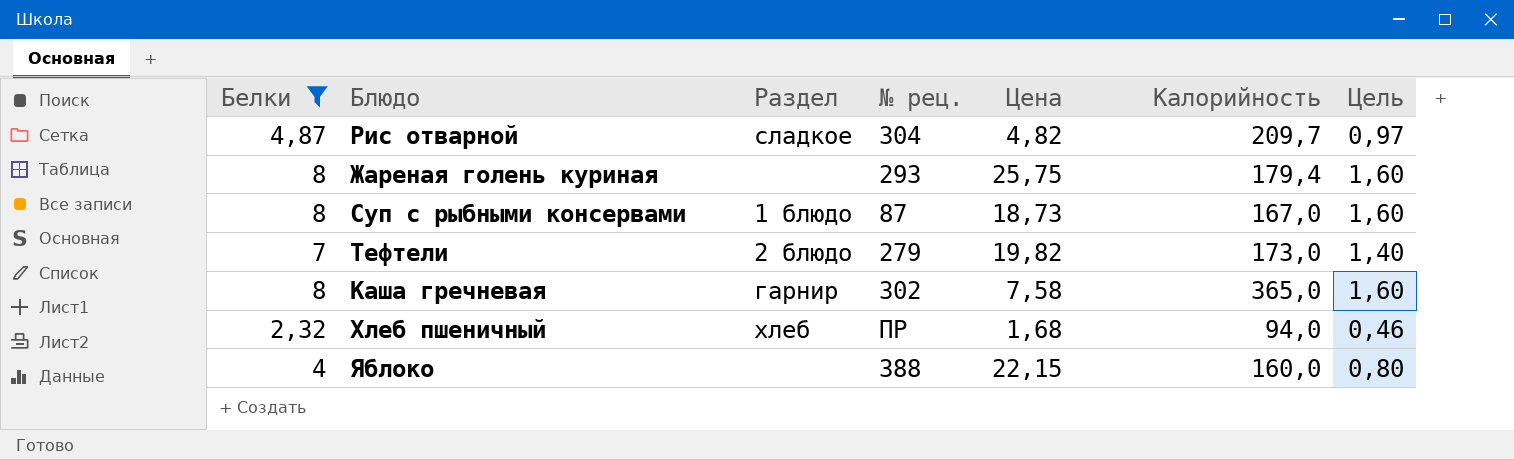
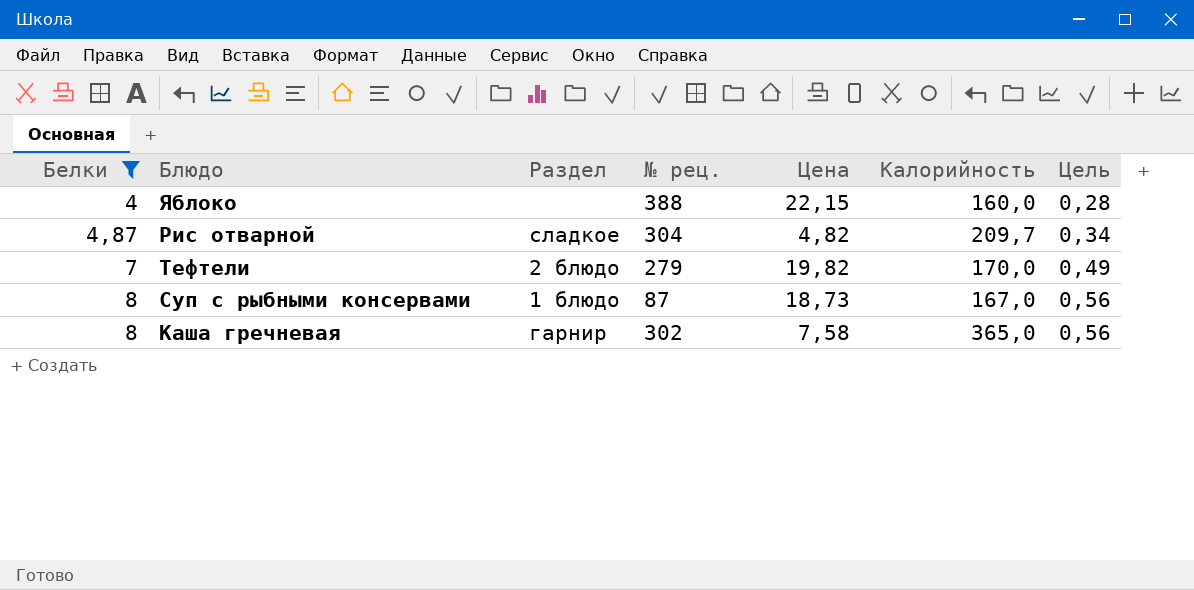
row order: none -> Белки ascending
column Цель | formula: [Белки] * 0,2 -> [Белки] * 0,07
row Жареная голень куриная: 8 | none | 293 | 25,75 | 179,4 | 1,60 -> none
row Хлеб пшеничный: 2,32 | хлеб | ПР | 1,68 | 94,0 | 0,46 -> none
Тефтели | Калорийность: 173,0 -> 170,0

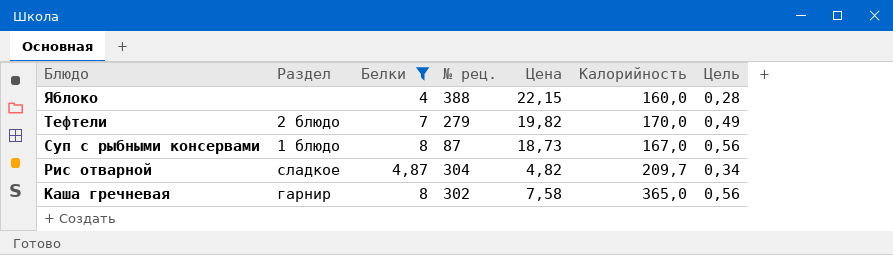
row order: Белки ascending -> Блюдо descending
column Белки | position: 1 -> 3

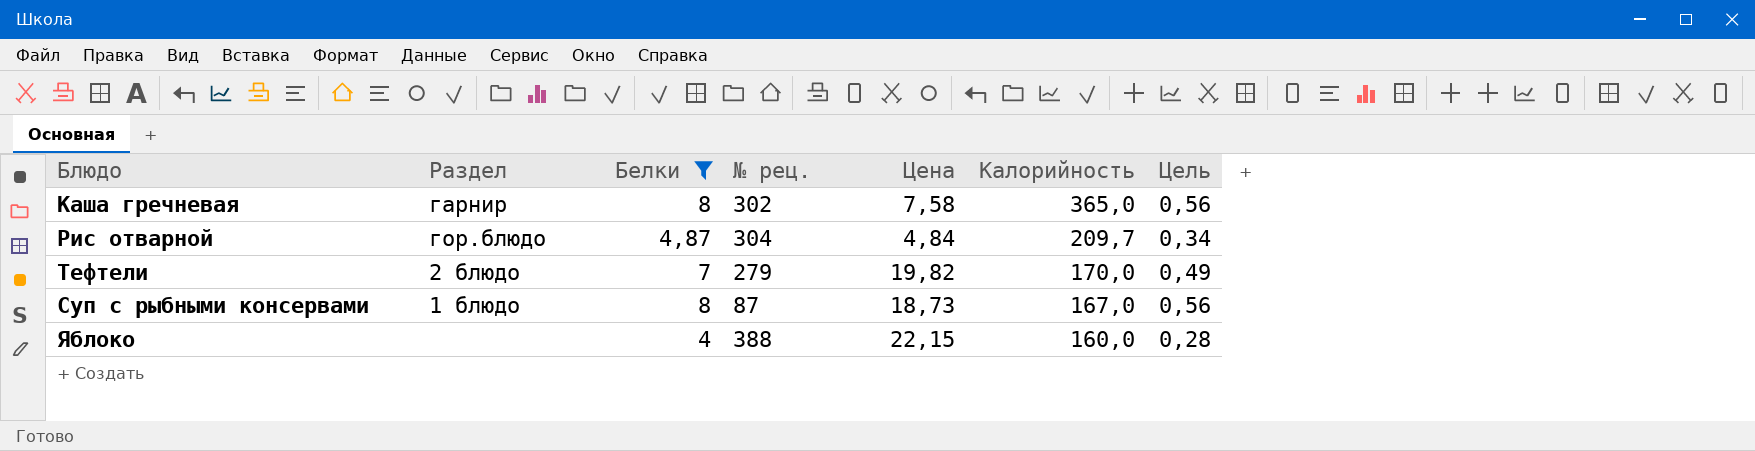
row order: Блюдо descending -> Калорийность descending
Рис отварной | Раздел: сладкое -> гор.блюдо
Рис отварной | Цена: 4,82 -> 4,84

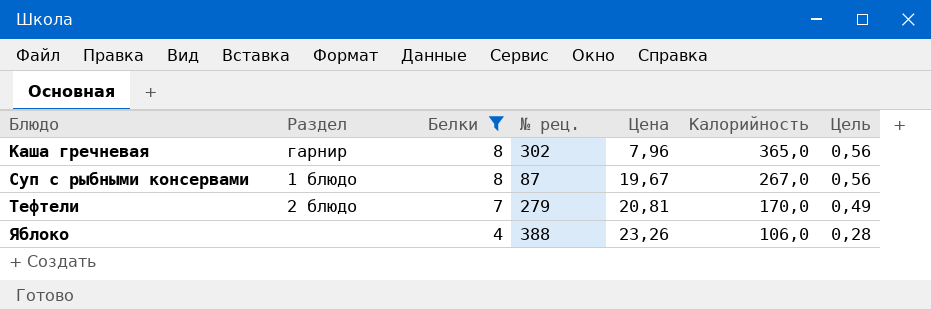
row order: Калорийность descending -> Блюдо ascending
row Рис отварной: гор.блюдо | 4,87 | 304 | 4,84 | 209,7 | 0,34 -> none
Каша гречневая | Цена: 7,58 -> 7,96
Суп с рыбными консервами | Цена: 18,73 -> 19,67
Суп с рыбными консервами | Калорийность: 167,0 -> 267,0
Тефтели | Цена: 19,82 -> 20,81
Яблоко | Цена: 22,15 -> 23,26
Яблоко | Калорийность: 160,0 -> 106,0

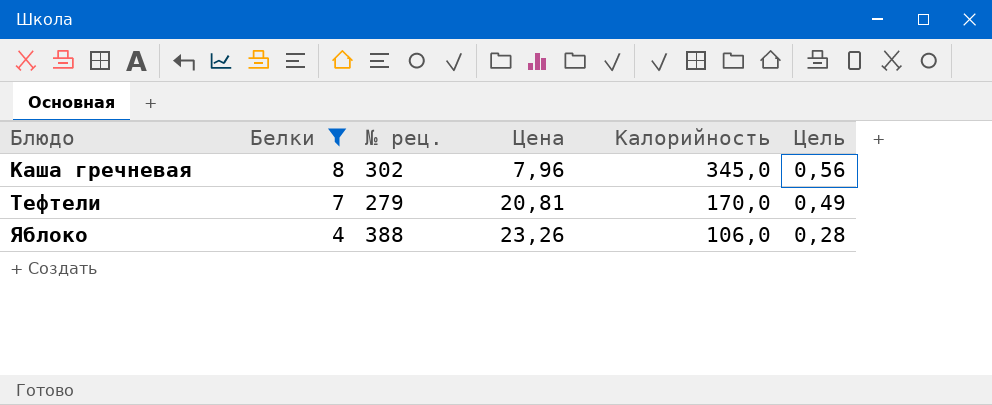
column Раздел | position: 2 -> none
row Суп с рыбными консервами: 1 блюдо | 8 | 87 | 19,67 | 267,0 | 0,56 -> none
Каша гречневая | Калорийность: 365,0 -> 345,0

